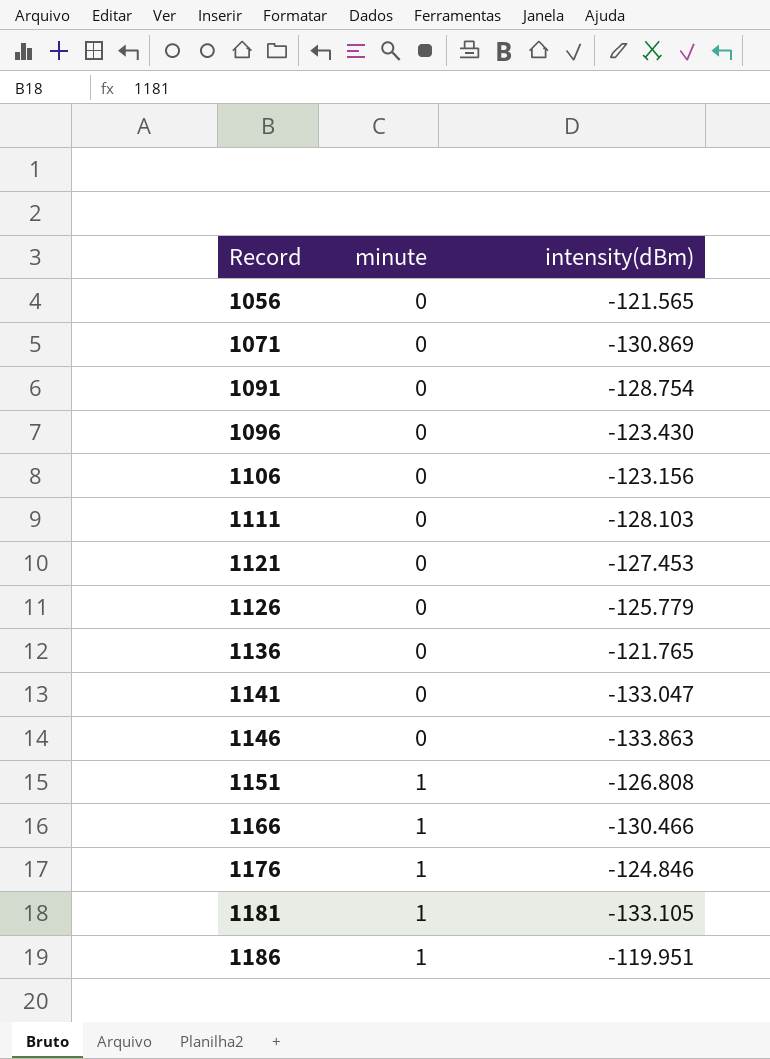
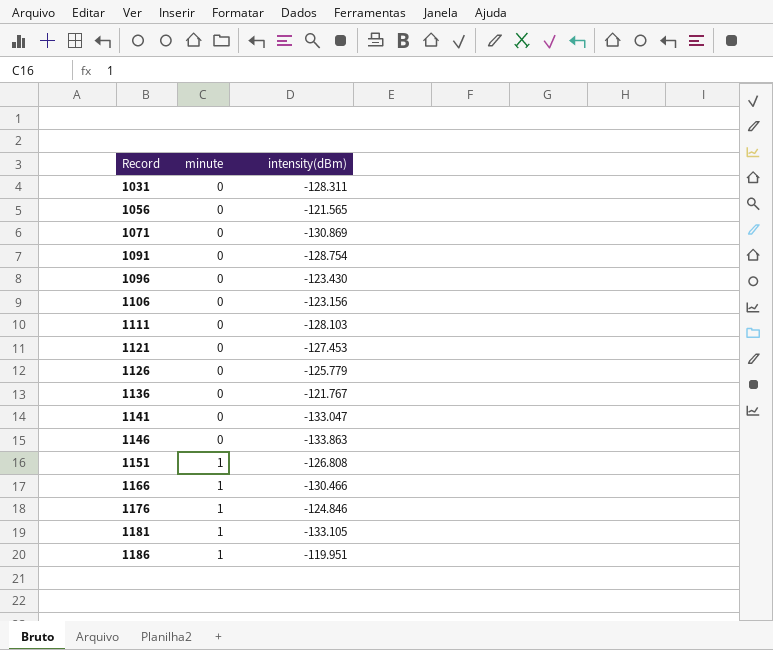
row 1031: none -> 0 | -128.311
1136 | intensity(dBm): -121.765 -> -121.767

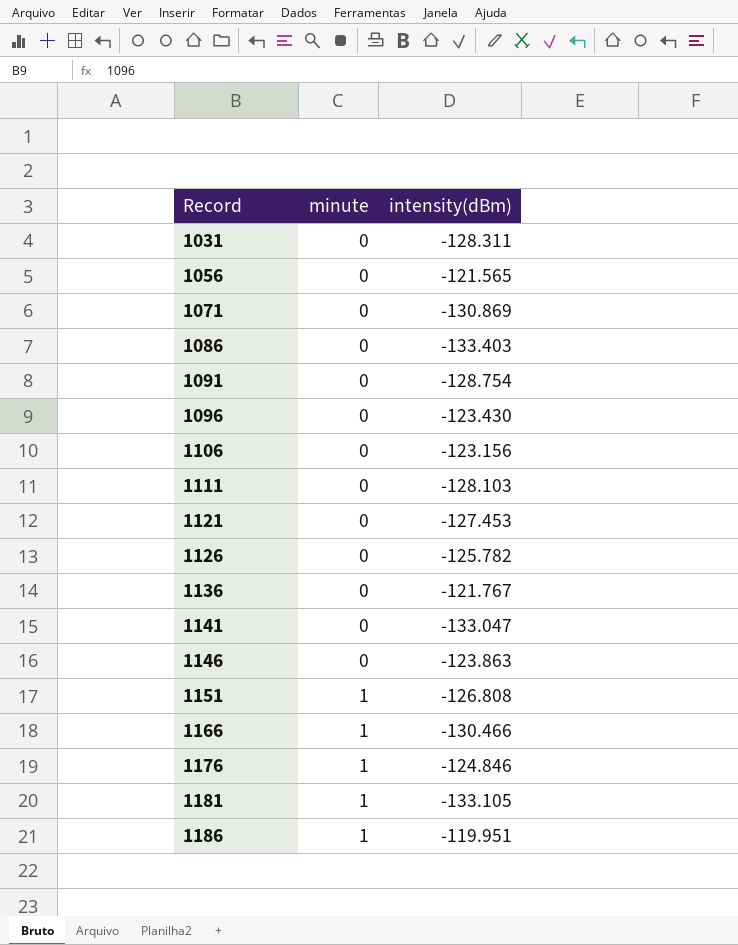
row 1086: none -> 0 | -133.403
1126 | intensity(dBm): -125.779 -> -125.782
1146 | intensity(dBm): -133.863 -> -123.863

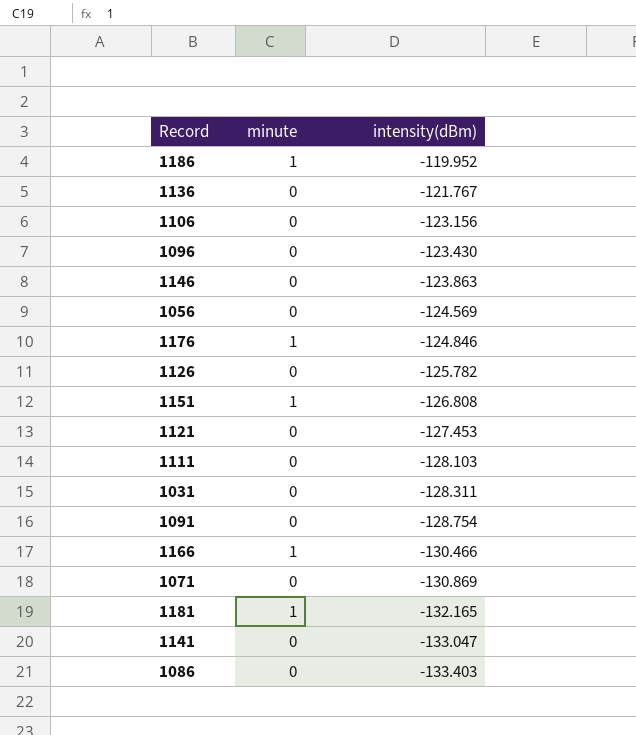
row order: Record ascending -> intensity(dBm) descending
1186 | intensity(dBm): -119.951 -> -119.952
1056 | intensity(dBm): -121.565 -> -124.569
1181 | intensity(dBm): -133.105 -> -132.165

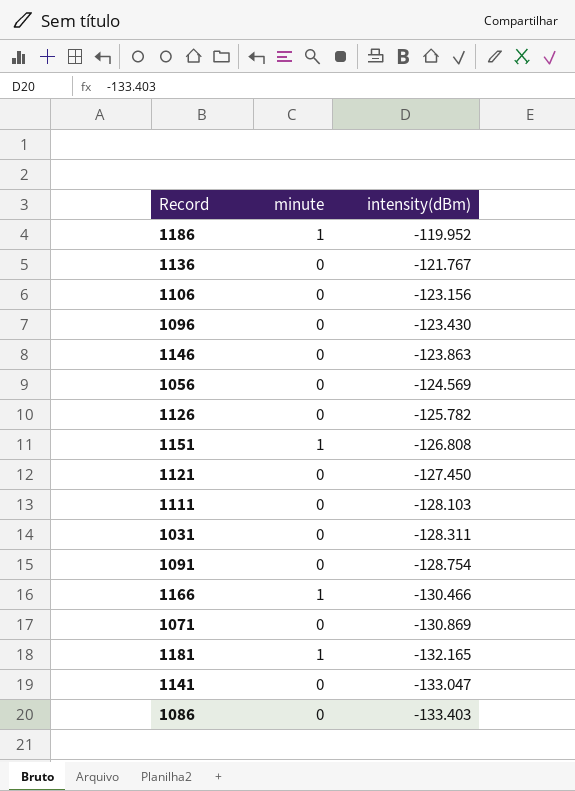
row 1176: 1 | -124.846 -> none
1121 | intensity(dBm): -127.453 -> -127.450

